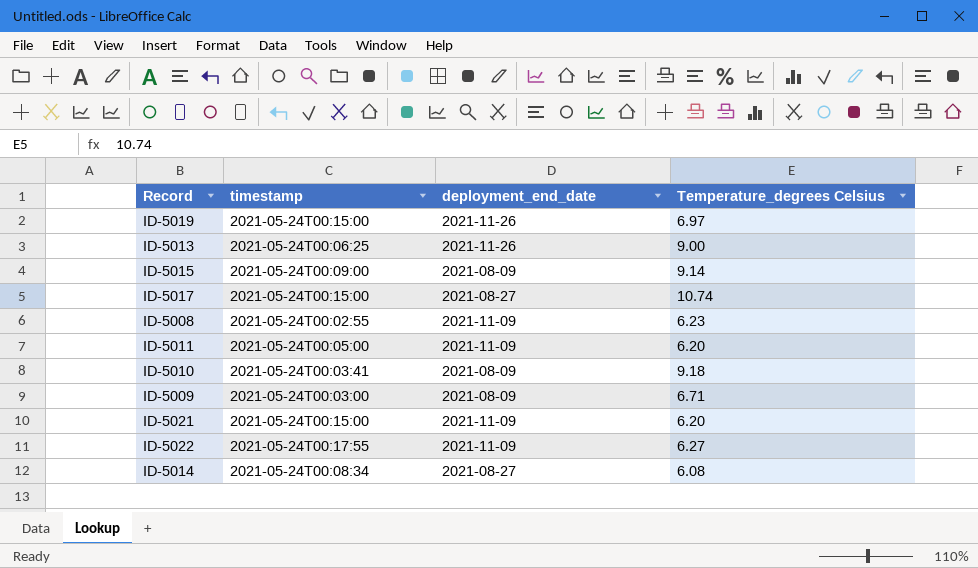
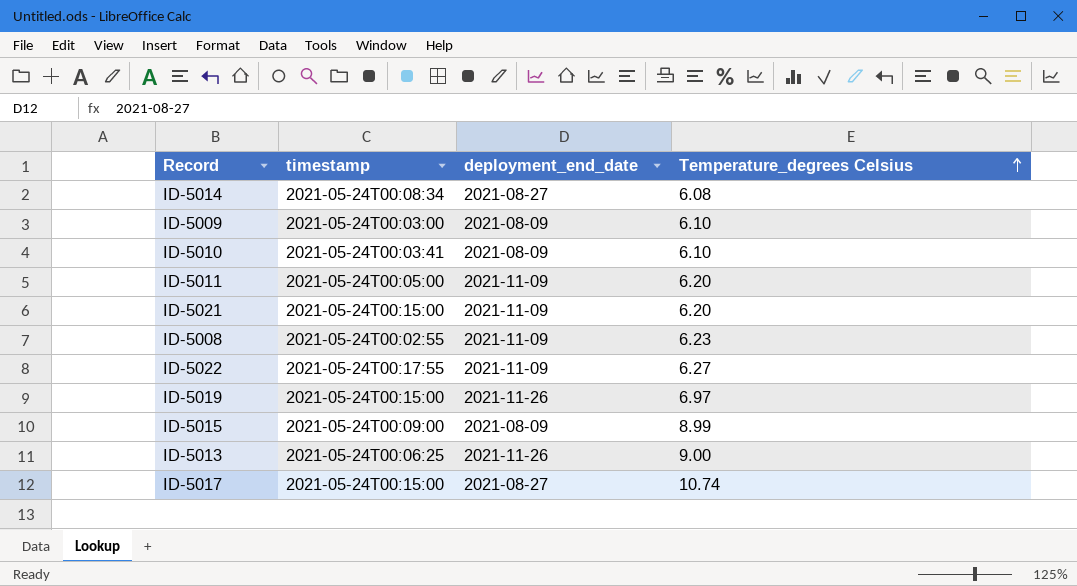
row order: none -> Temperature_degrees Celsius ascending
ID-5009 | Temperature_degrees Celsius: 6.71 -> 6.10
ID-5010 | Temperature_degrees Celsius: 9.18 -> 6.10
ID-5015 | Temperature_degrees Celsius: 9.14 -> 8.99

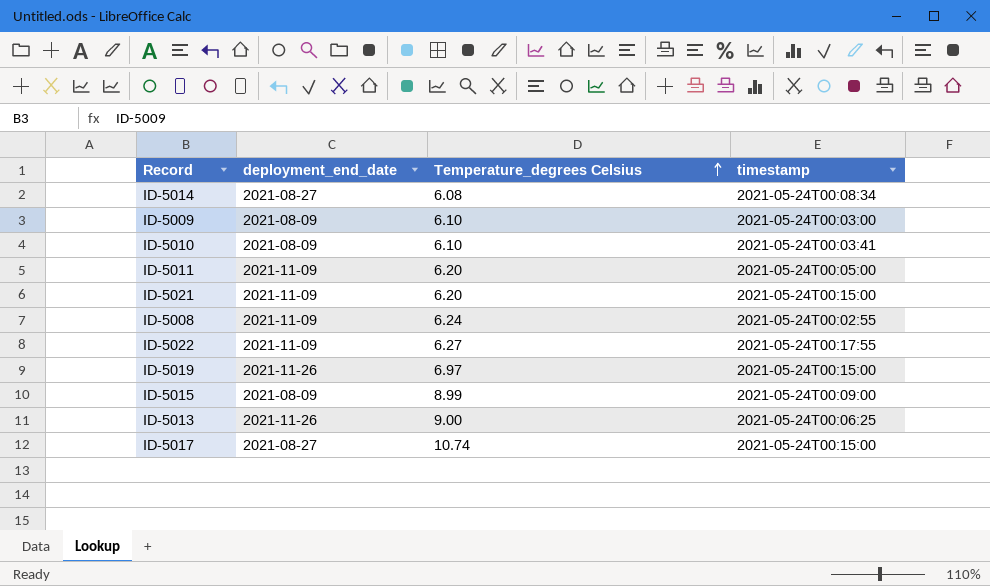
column timestamp | position: 2 -> 4
ID-5008 | Temperature_degrees Celsius: 6.23 -> 6.24

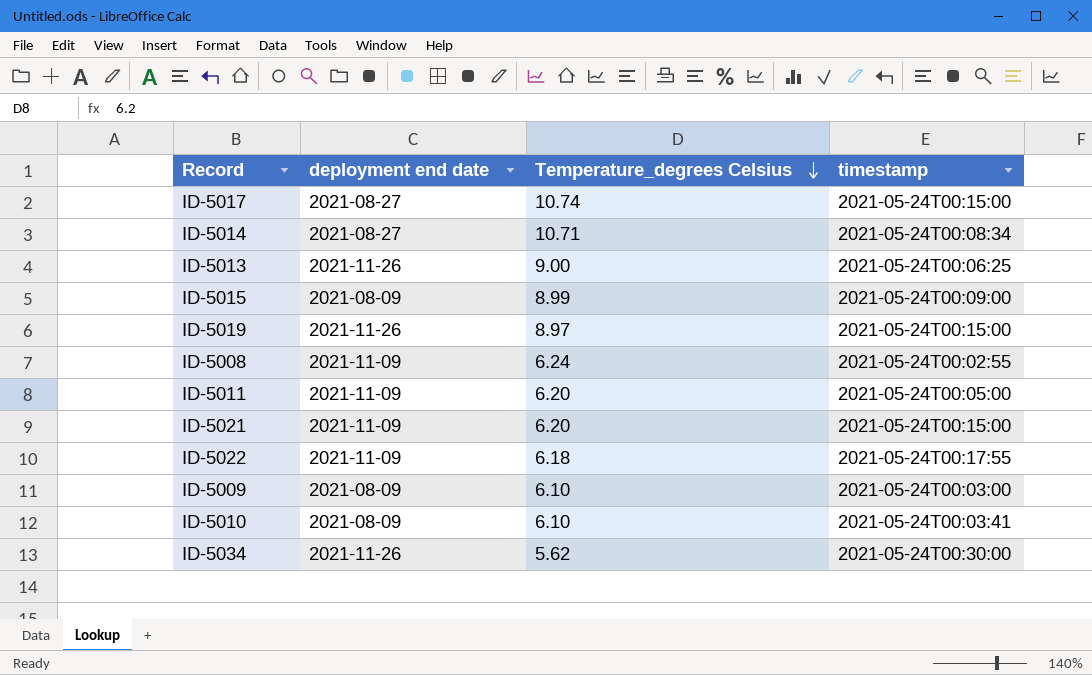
row order: Temperature_degrees Celsius ascending -> Temperature_degrees Celsius descending
column name: deployment_end_date -> deployment end date
ID-5014 | Temperature_degrees Celsius: 6.08 -> 10.71
ID-5019 | Temperature_degrees Celsius: 6.97 -> 8.97
ID-5022 | Temperature_degrees Celsius: 6.27 -> 6.18
row ID-5034: none -> 2021-11-26 | 5.62 | 2021-05-24T00:30:00

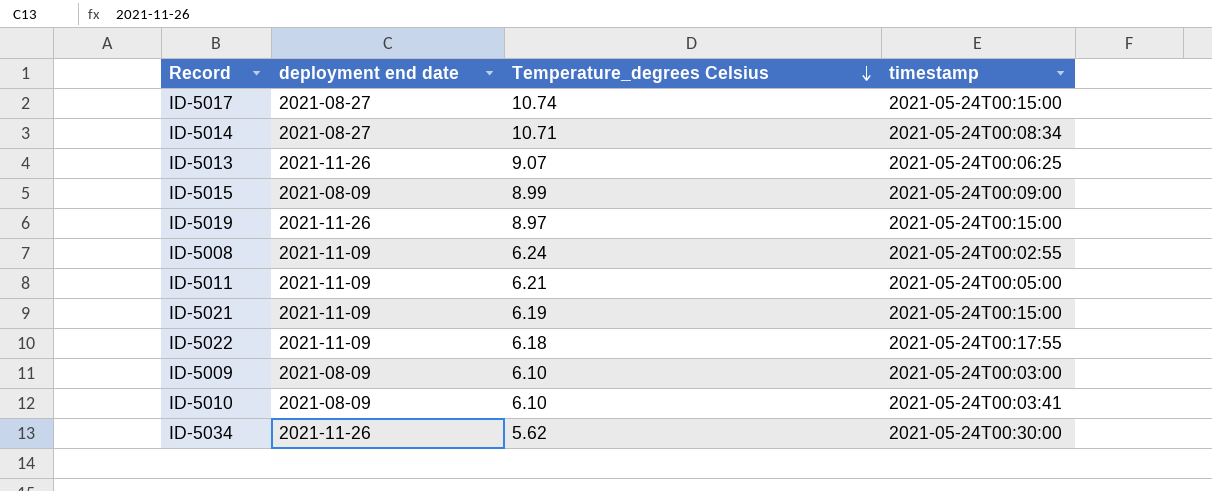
ID-5013 | Temperature_degrees Celsius: 9.00 -> 9.07
ID-5011 | Temperature_degrees Celsius: 6.20 -> 6.21
ID-5021 | Temperature_degrees Celsius: 6.20 -> 6.19

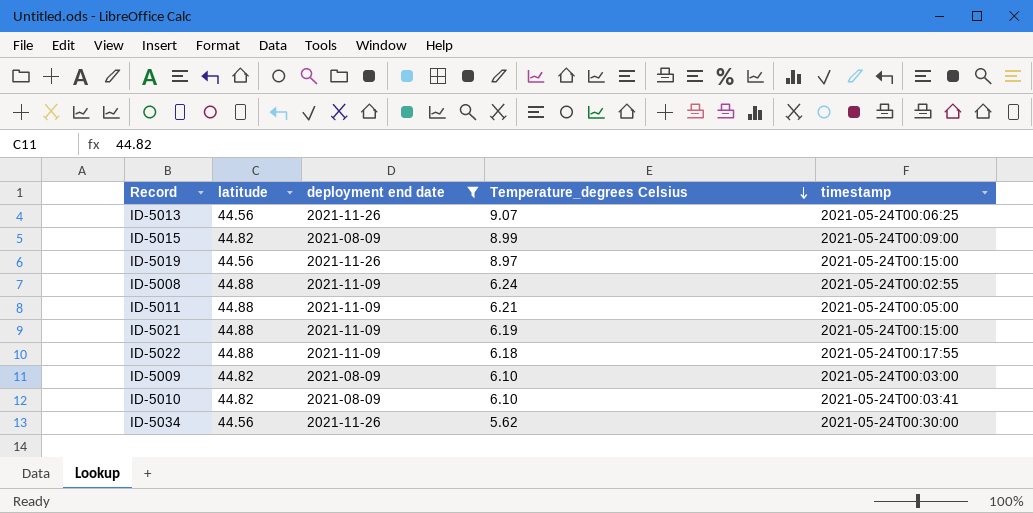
filter: none -> deployment end date != 2021-08-27
column latitude | position: none -> 2

